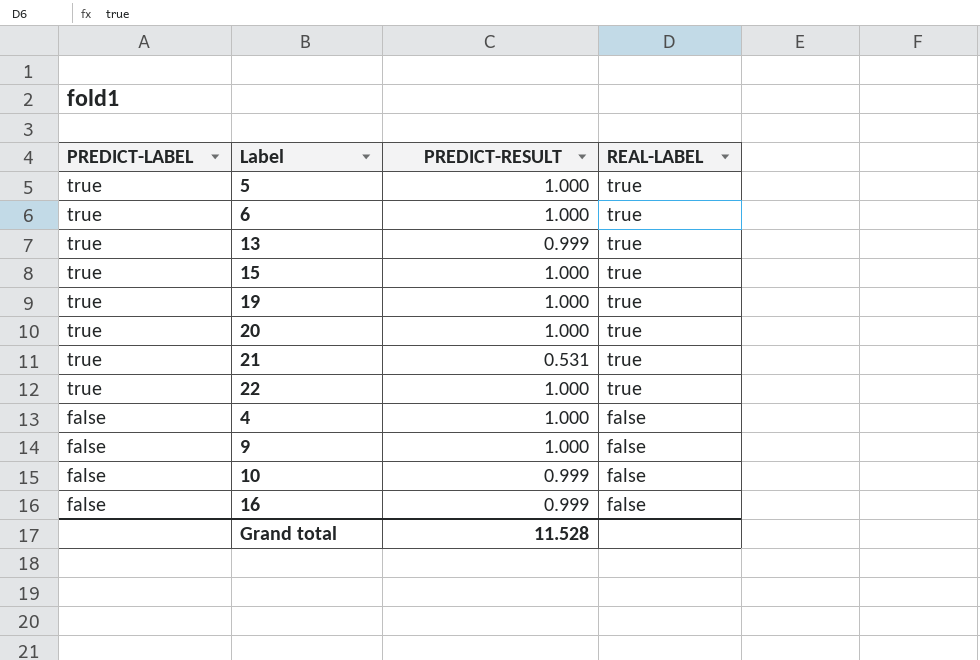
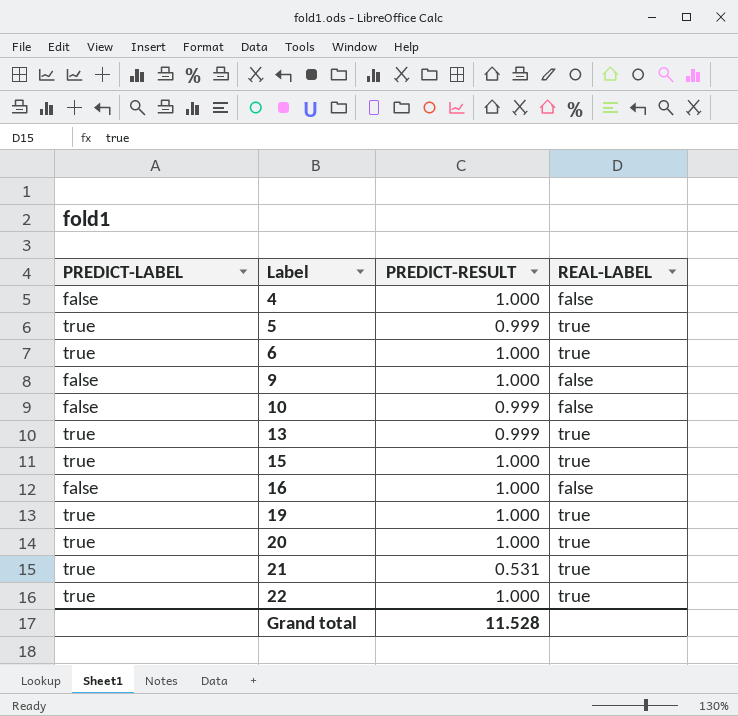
row order: PREDICT-LABEL descending -> Label ascending
5 | PREDICT-RESULT: 1.000 -> 0.999
16 | PREDICT-RESULT: 0.999 -> 1.000

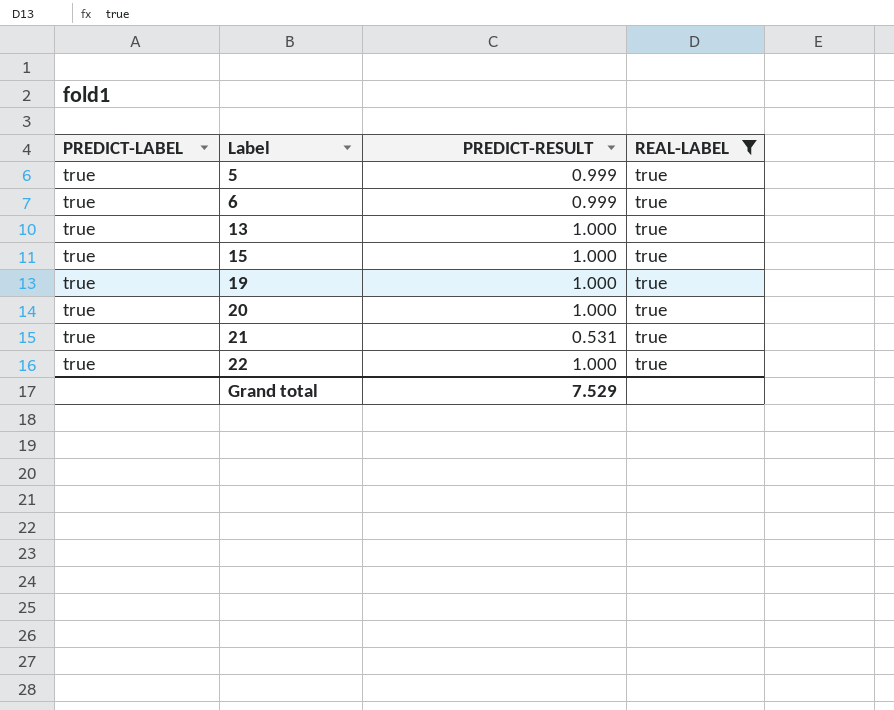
filter: none -> REAL-LABEL = true
6 | PREDICT-RESULT: 1.000 -> 0.999
13 | PREDICT-RESULT: 0.999 -> 1.000
Grand total | PREDICT-RESULT: 11.528 -> 7.529

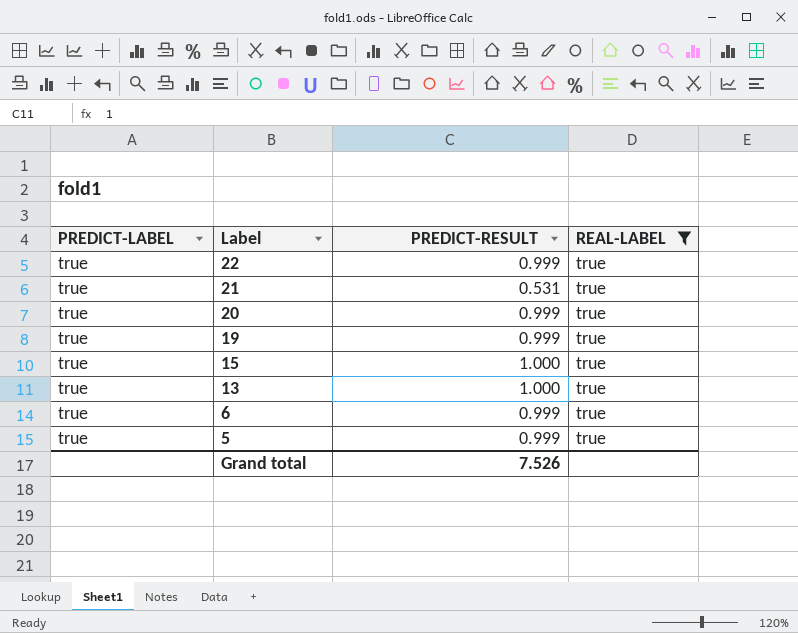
row order: Label ascending -> Label descending
22 | PREDICT-RESULT: 1.000 -> 0.999
20 | PREDICT-RESULT: 1.000 -> 0.999
19 | PREDICT-RESULT: 1.000 -> 0.999
Grand total | PREDICT-RESULT: 7.529 -> 7.526

